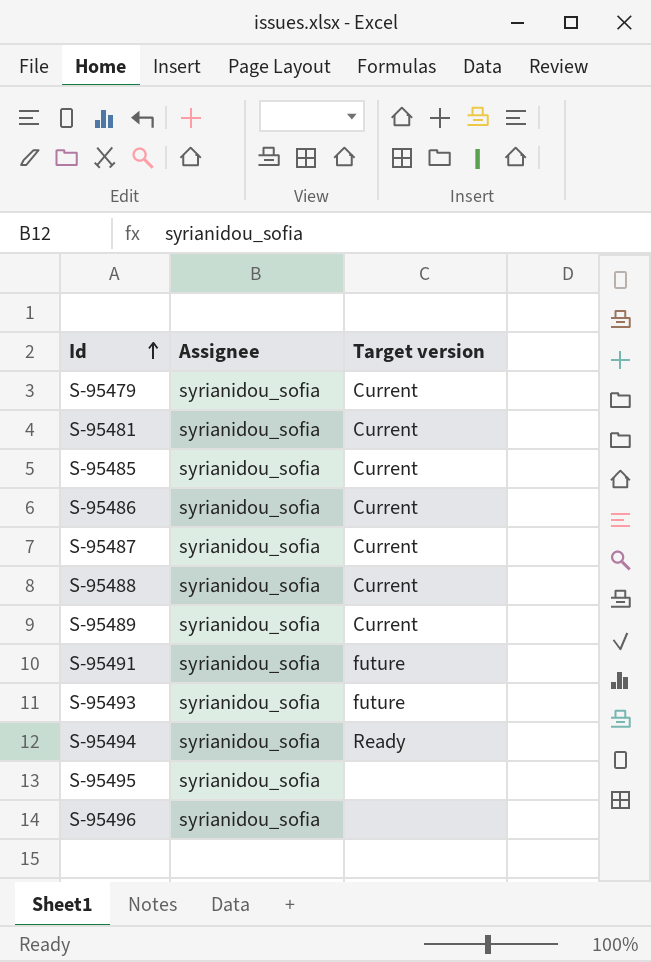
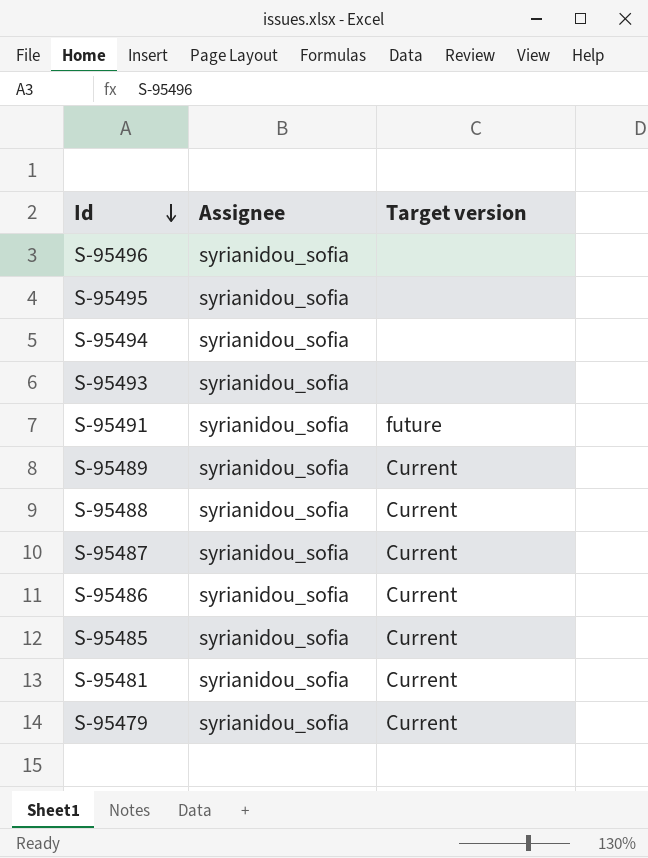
row order: Id ascending -> Id descending
S-95494 | Target version: Ready -> none
S-95493 | Target version: future -> none

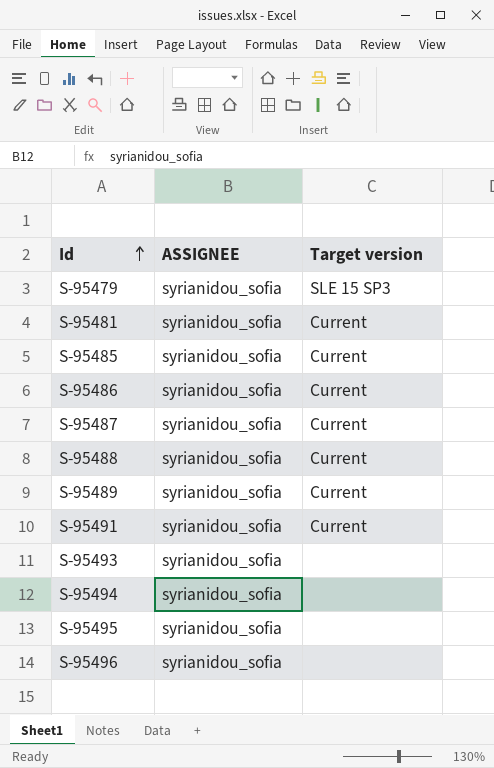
row order: Id descending -> Id ascending
column name: Assignee -> ASSIGNEE
S-95479 | Target version: Current -> SLE 15 SP3
S-95491 | Target version: future -> Current

